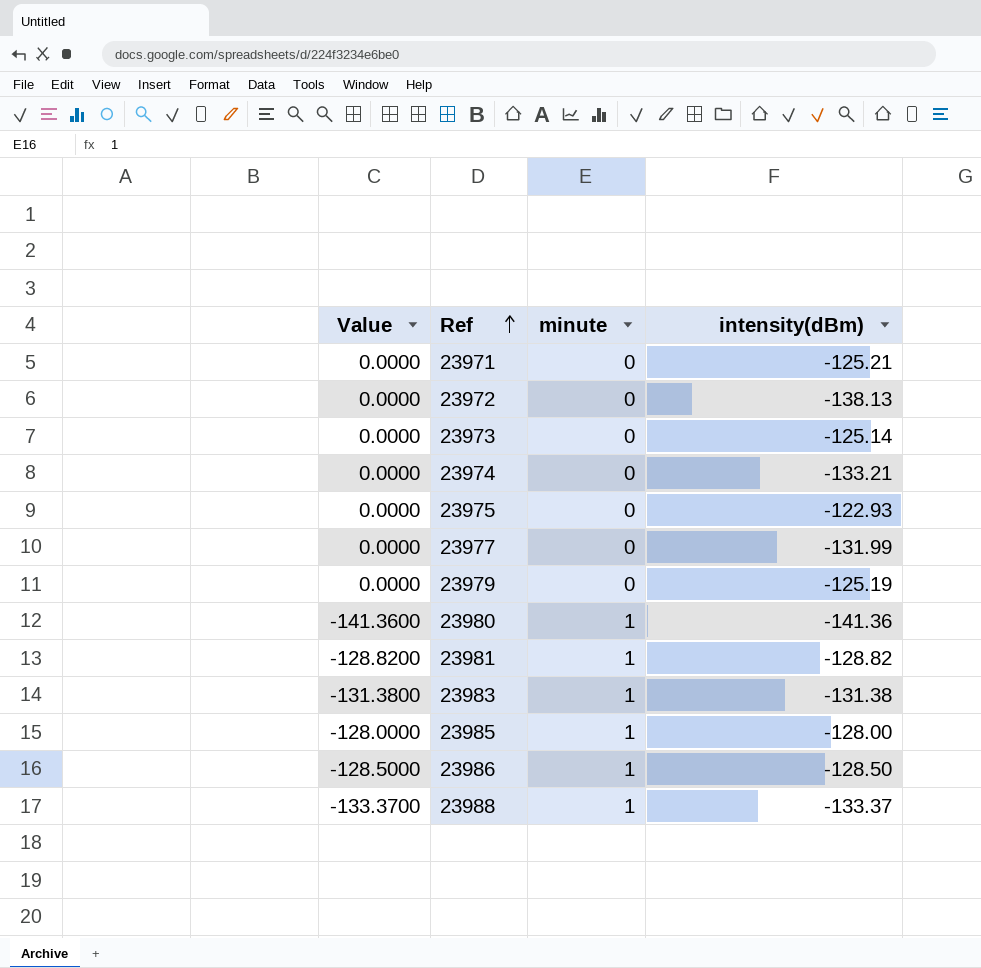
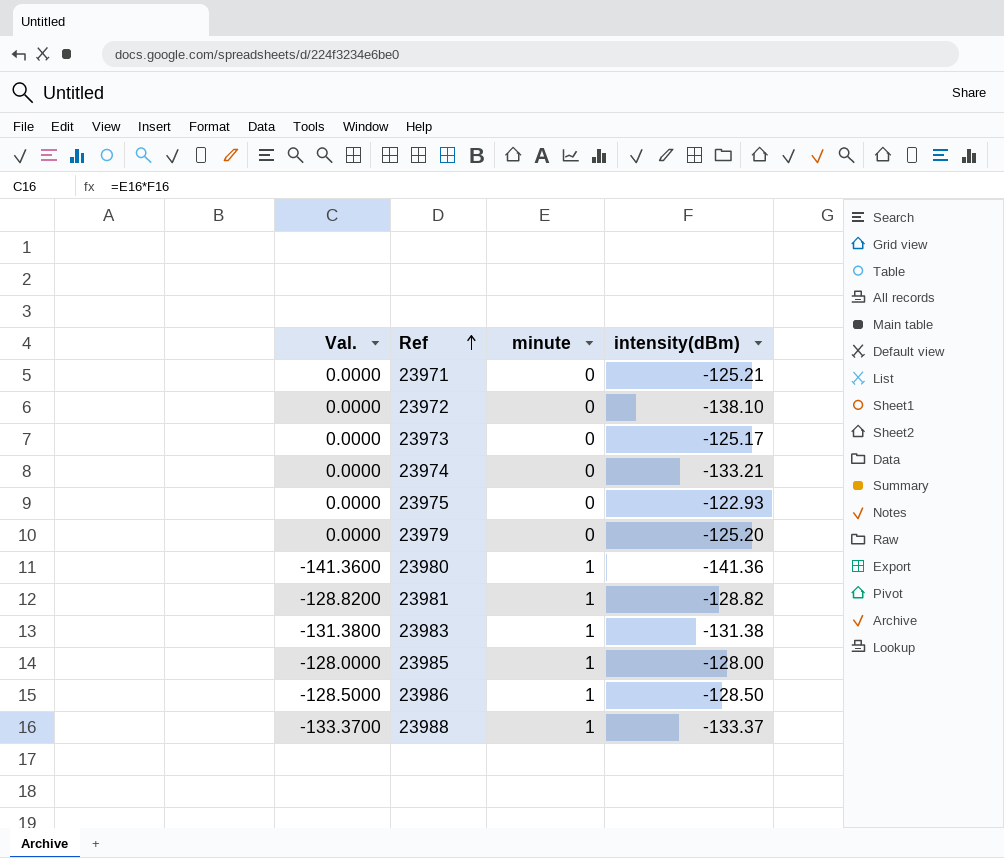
column name: Value -> Val.
row 23977: 0.0000 | 0 | -131.99 -> none
23972 | intensity(dBm): -138.13 -> -138.10
23973 | intensity(dBm): -125.14 -> -125.17
23979 | intensity(dBm): -125.19 -> -125.20

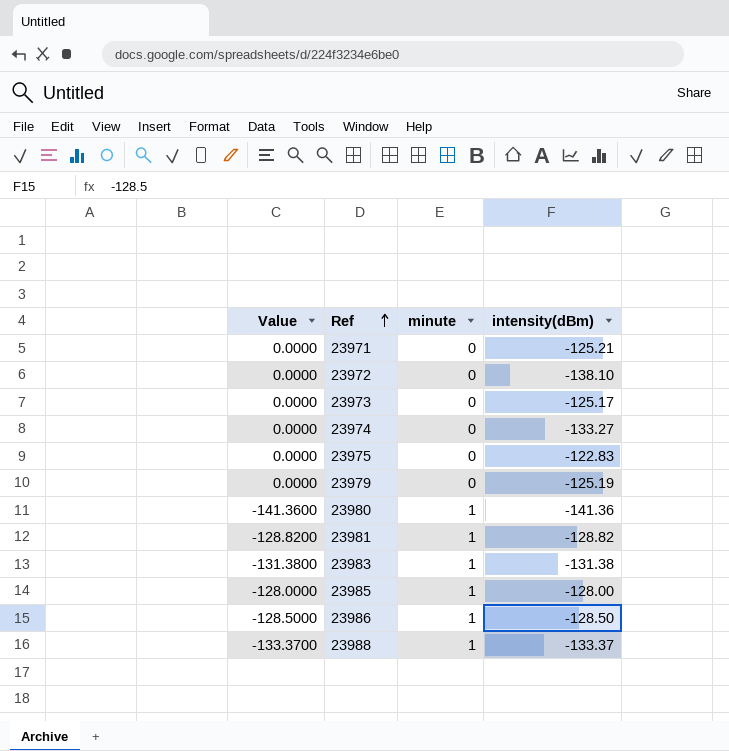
column name: Val. -> Value
23974 | intensity(dBm): -133.21 -> -133.27
23975 | intensity(dBm): -122.93 -> -122.83
23979 | intensity(dBm): -125.20 -> -125.19

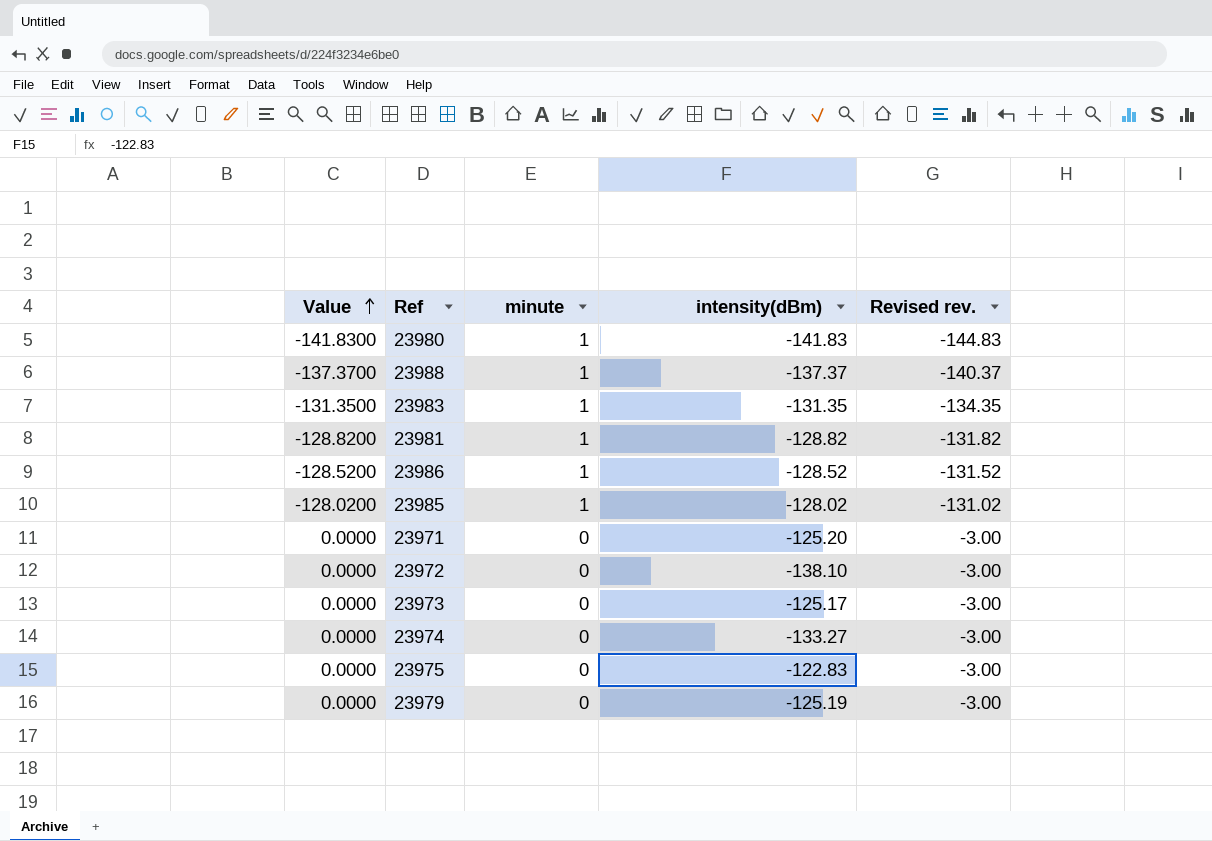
row order: Ref ascending -> Value ascending
column Revised rev. | formula: none -> [Value] - 3
23980 | Value: -141.3600 -> -141.8300
23980 | intensity(dBm): -141.36 -> -141.83
23988 | Value: -133.3700 -> -137.3700
23988 | intensity(dBm): -133.37 -> -137.37
23983 | Value: -131.3800 -> -131.3500
23983 | intensity(dBm): -131.38 -> -131.35
23986 | Value: -128.5000 -> -128.5200
23986 | intensity(dBm): -128.50 -> -128.52
23985 | Value: -128.0000 -> -128.0200
23985 | intensity(dBm): -128.00 -> -128.02
23971 | intensity(dBm): -125.21 -> -125.20

